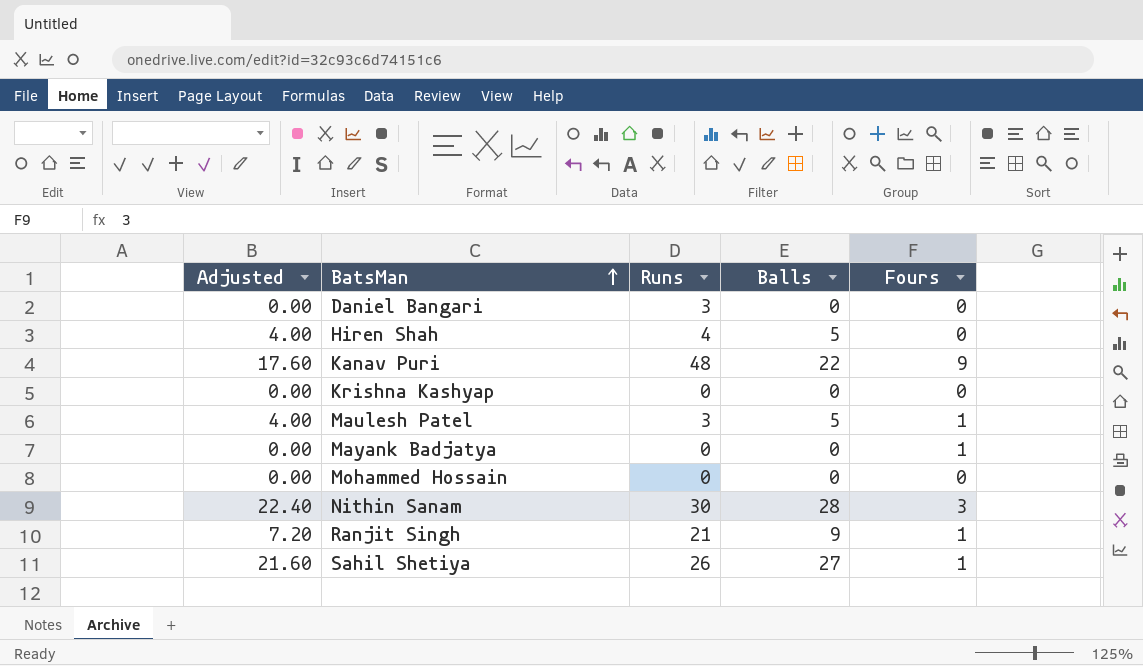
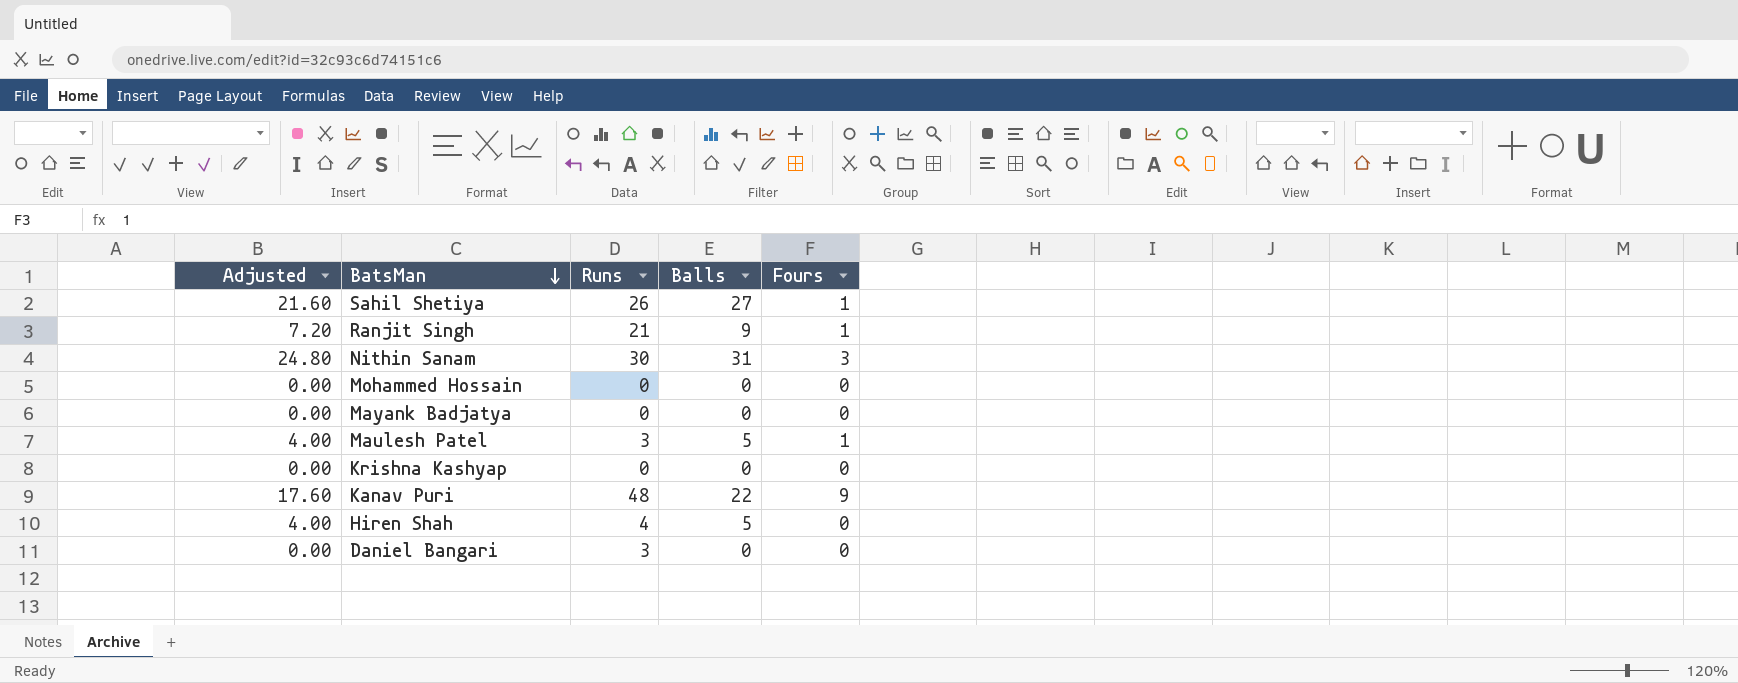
row order: BatsMan ascending -> BatsMan descending
Nithin Sanam | Adjusted: 22.40 -> 24.80
Nithin Sanam | Balls: 28 -> 31
Mayank Badjatya | Fours: 1 -> 0

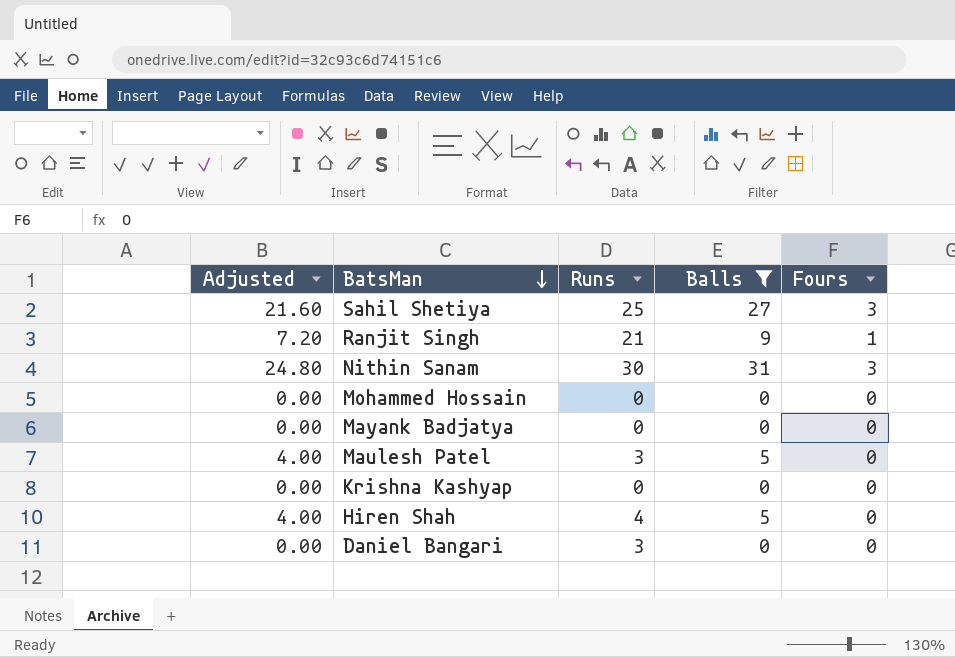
filter: none -> Balls != 22
Sahil Shetiya | Runs: 26 -> 25
Sahil Shetiya | Fours: 1 -> 3
Maulesh Patel | Fours: 1 -> 0

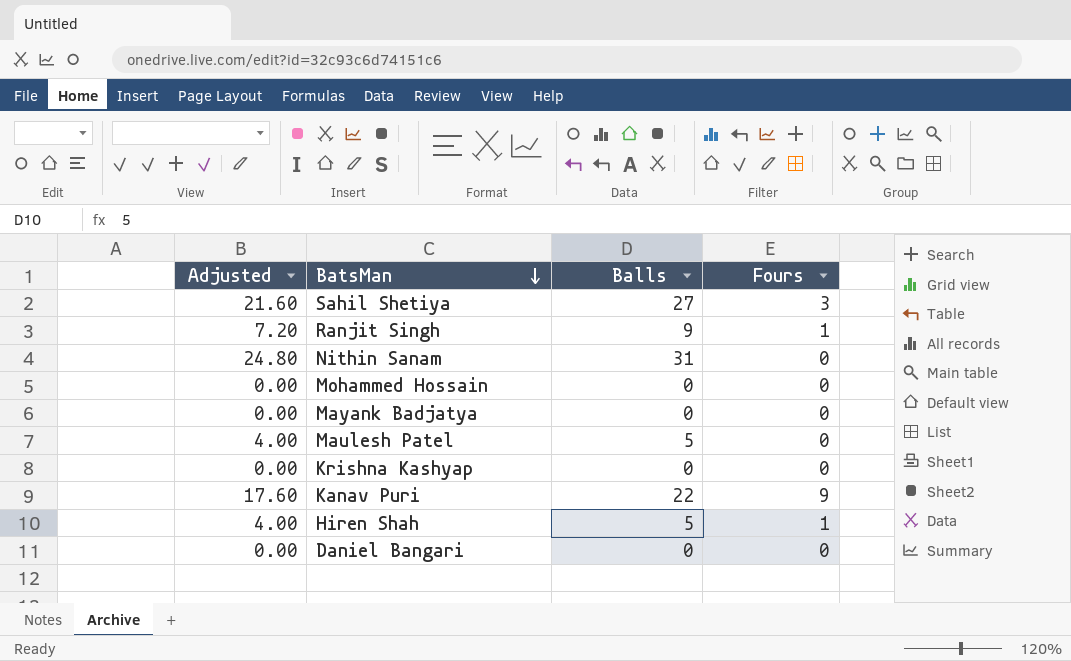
filter: Balls != 22 -> none
column Runs | position: 3 -> none
Nithin Sanam | Fours: 3 -> 0
Hiren Shah | Fours: 0 -> 1

